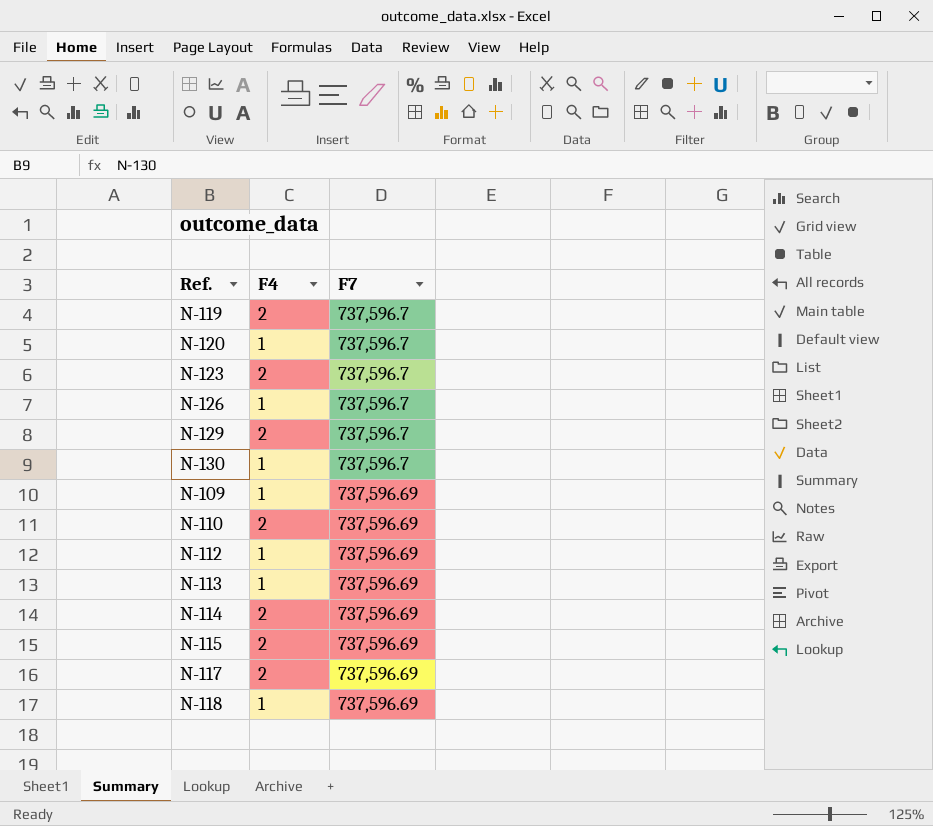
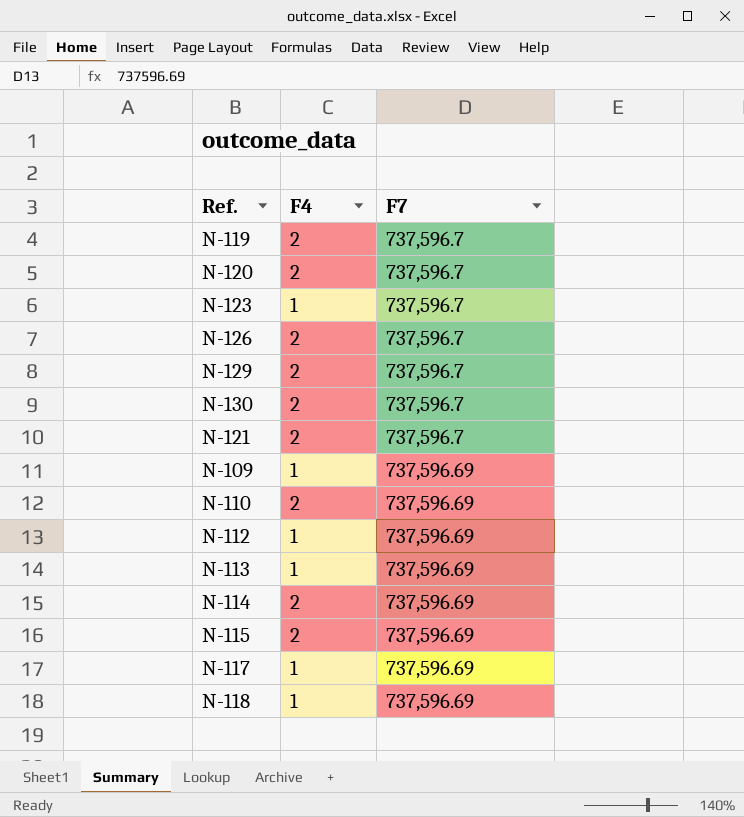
N-120 | F4: 1 -> 2
N-123 | F4: 2 -> 1
N-126 | F4: 1 -> 2
N-130 | F4: 1 -> 2
row N-121: none -> 2 | 737,596.7
N-117 | F4: 2 -> 1

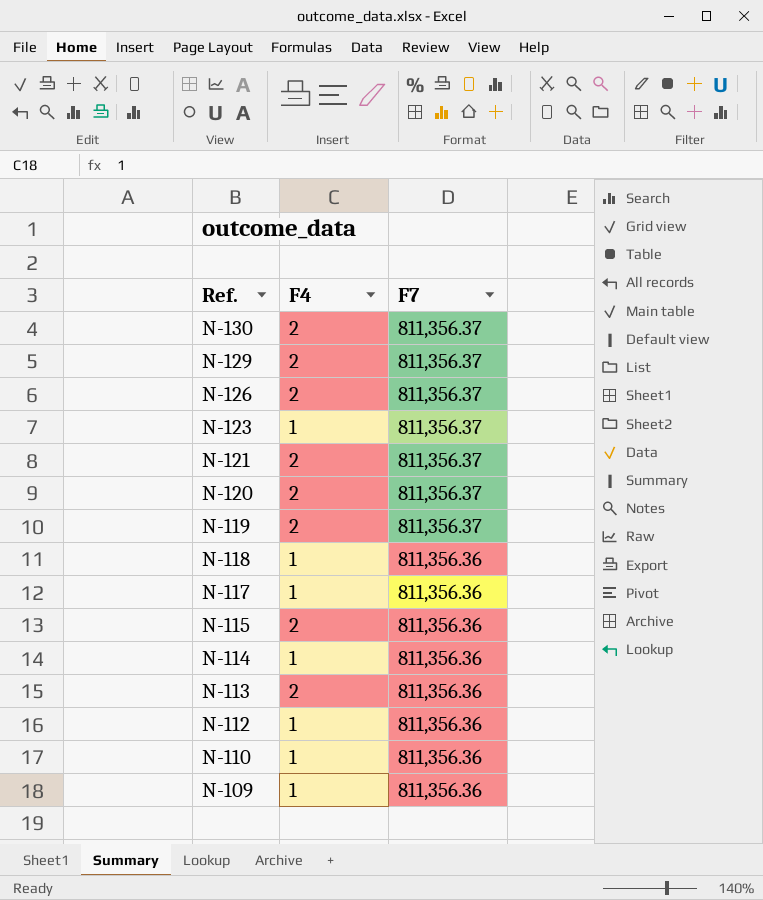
row order: F7 descending -> Ref. descending
N-130 | F7: 737,596.7 -> 811,356.37
N-129 | F7: 737,596.7 -> 811,356.37
N-126 | F7: 737,596.7 -> 811,356.37
N-123 | F7: 737,596.7 -> 811,356.37
N-121 | F7: 737,596.7 -> 811,356.37
N-120 | F7: 737,596.7 -> 811,356.37
N-119 | F7: 737,596.7 -> 811,356.37
N-118 | F7: 737,596.69 -> 811,356.36
N-117 | F7: 737,596.69 -> 811,356.36
N-115 | F7: 737,596.69 -> 811,356.36
N-114 | F4: 2 -> 1
N-114 | F7: 737,596.69 -> 811,356.36
N-113 | F4: 1 -> 2
N-113 | F7: 737,596.69 -> 811,356.36
N-112 | F7: 737,596.69 -> 811,356.36
N-110 | F4: 2 -> 1
N-110 | F7: 737,596.69 -> 811,356.36
N-109 | F7: 737,596.69 -> 811,356.36

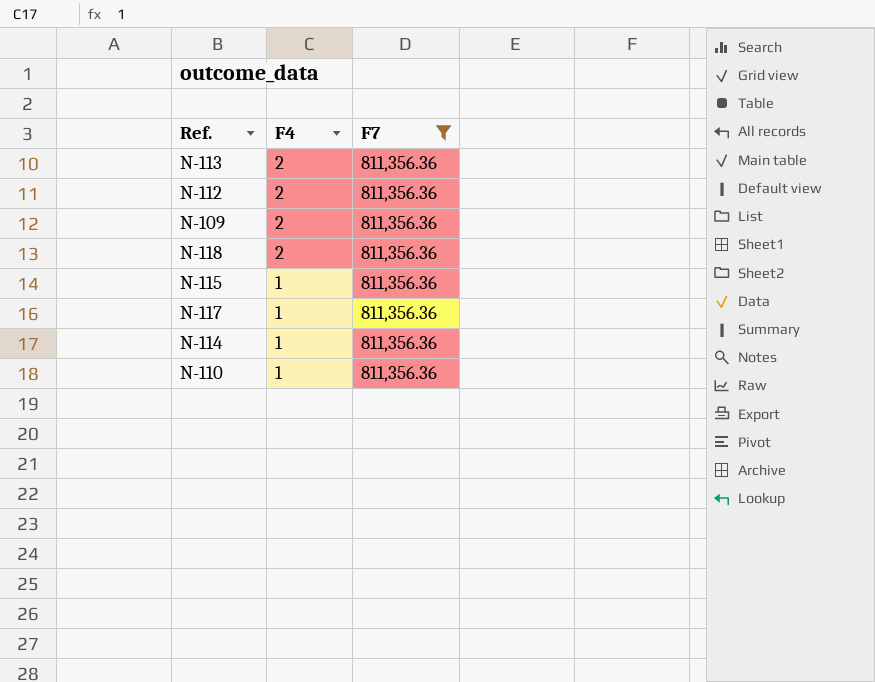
filter: none -> F7 = 811,356.36
row order: Ref. descending -> F4 descending
N-112 | F4: 1 -> 2
N-109 | F4: 1 -> 2
N-118 | F4: 1 -> 2
N-115 | F4: 2 -> 1

